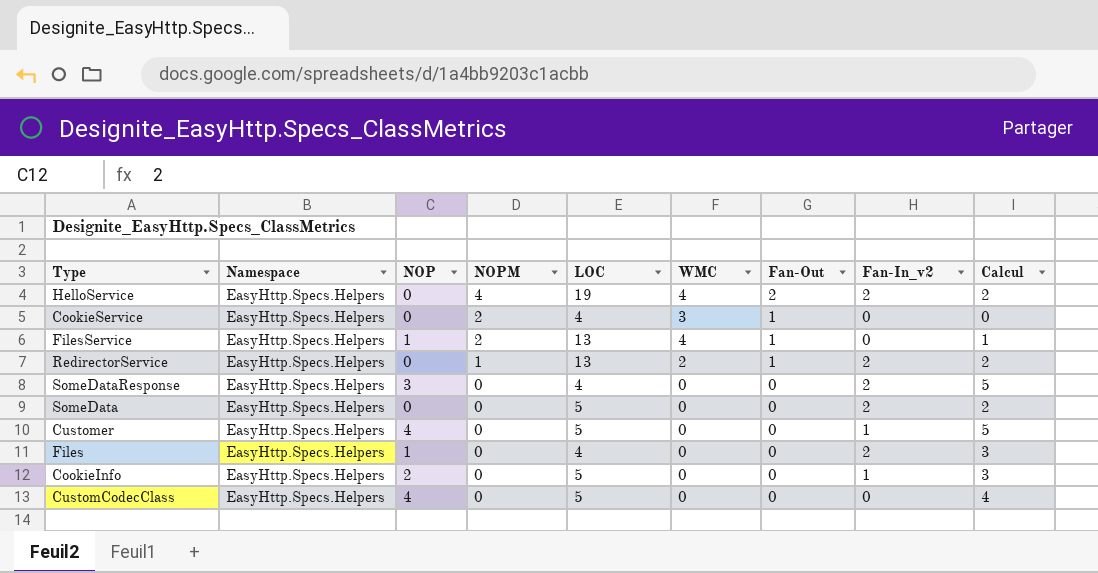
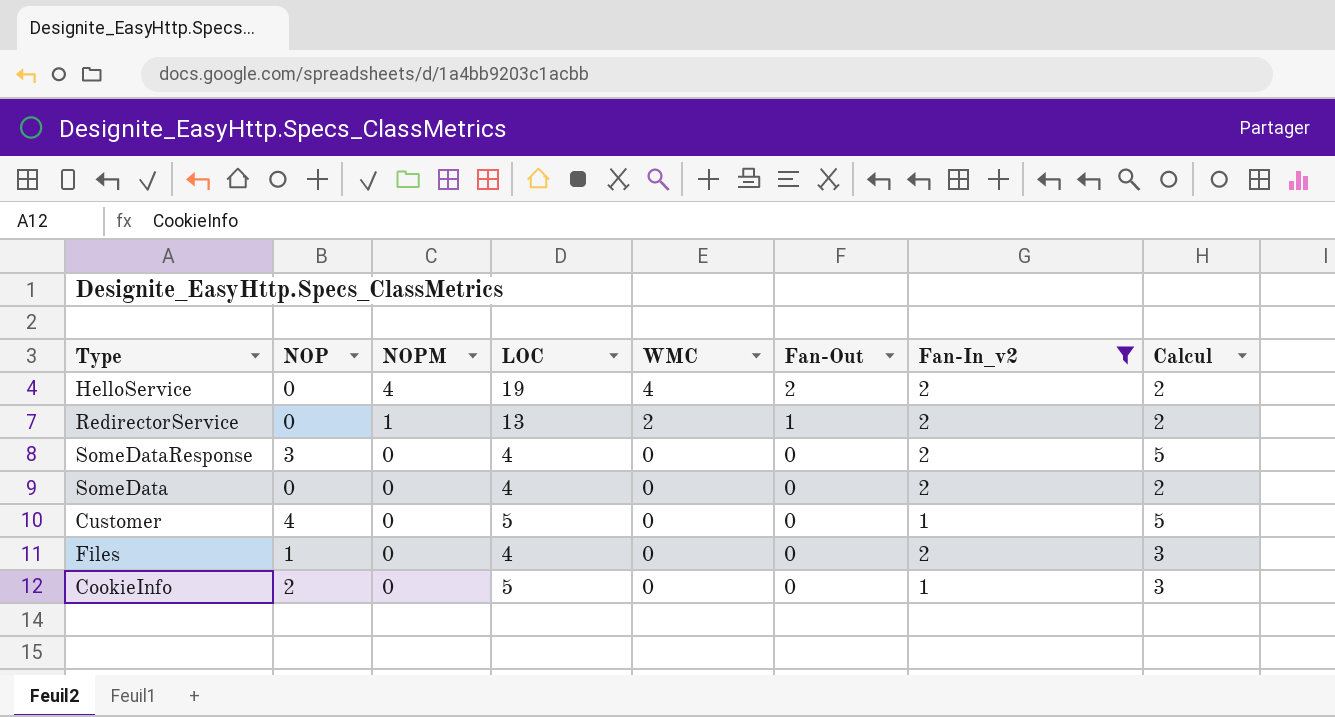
filter: none -> Fan-In_v2 != 0
column Namespace | position: 2 -> none
SomeData | LOC: 5 -> 4

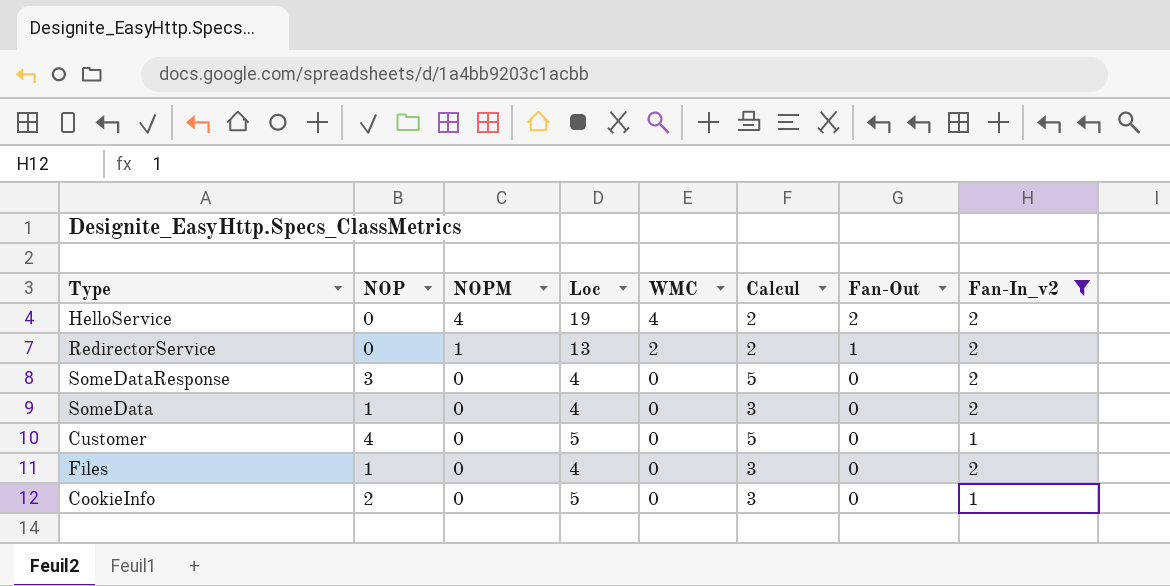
column name: LOC -> Loc
column Calcul | position: 8 -> 6
SomeData | NOP: 0 -> 1
SomeData | Calcul: 2 -> 3

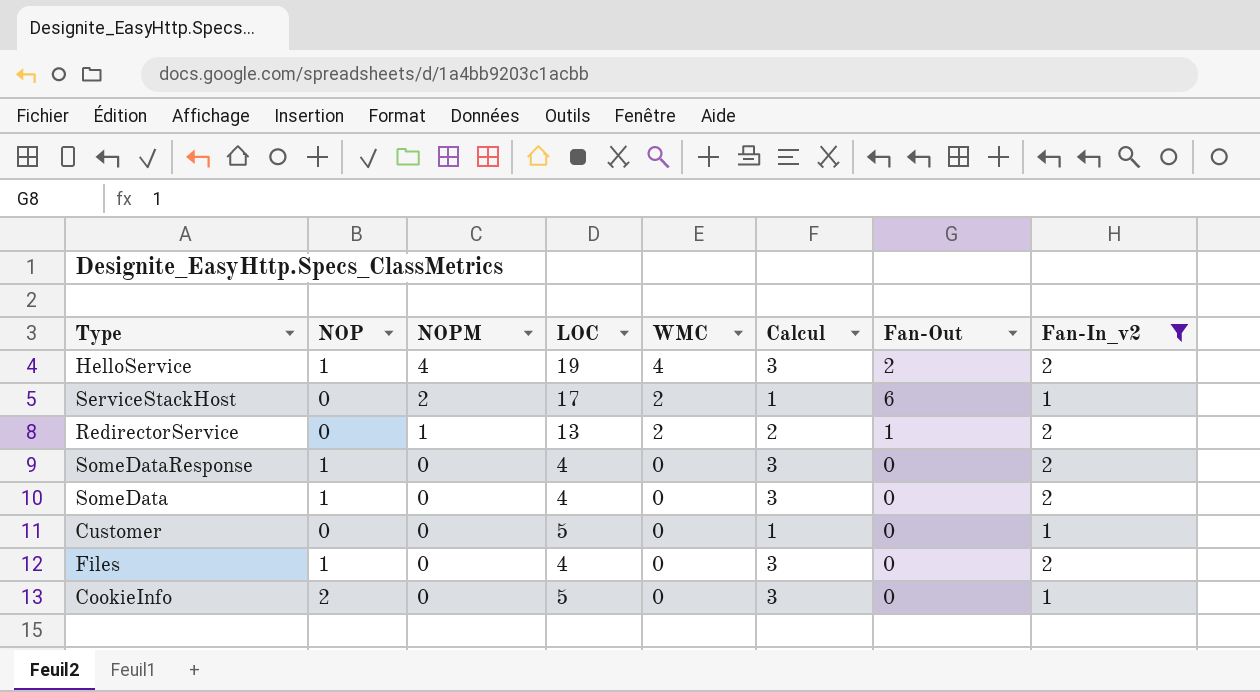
column name: Loc -> LOC
HelloService | NOP: 0 -> 1
HelloService | Calcul: 2 -> 3
row ServiceStackHost: none -> 0 | 2 | 17 | 2 | 1 | 6 | 1
SomeDataResponse | NOP: 3 -> 1
SomeDataResponse | Calcul: 5 -> 3
Customer | NOP: 4 -> 0
Customer | Calcul: 5 -> 1

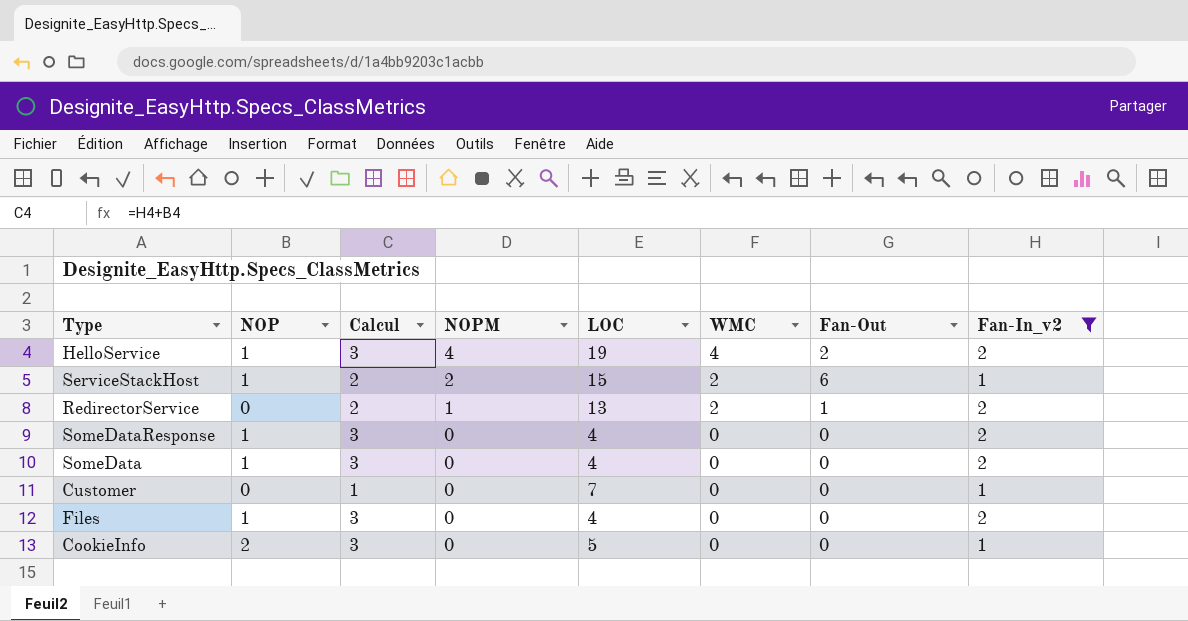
column Calcul | position: 6 -> 3
ServiceStackHost | NOP: 0 -> 1
ServiceStackHost | Calcul: 1 -> 2
ServiceStackHost | LOC: 17 -> 15
Customer | LOC: 5 -> 7

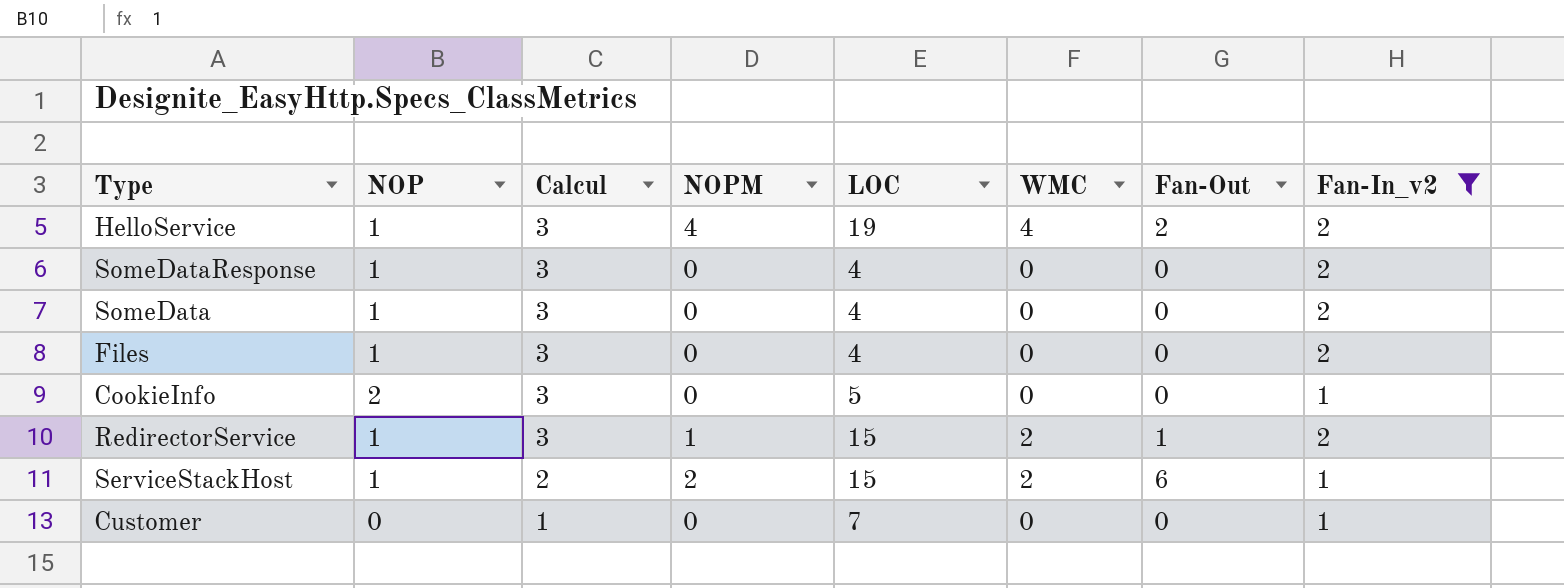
row order: NOPM descending -> Calcul descending
RedirectorService | NOP: 0 -> 1
RedirectorService | Calcul: 2 -> 3
RedirectorService | LOC: 13 -> 15

